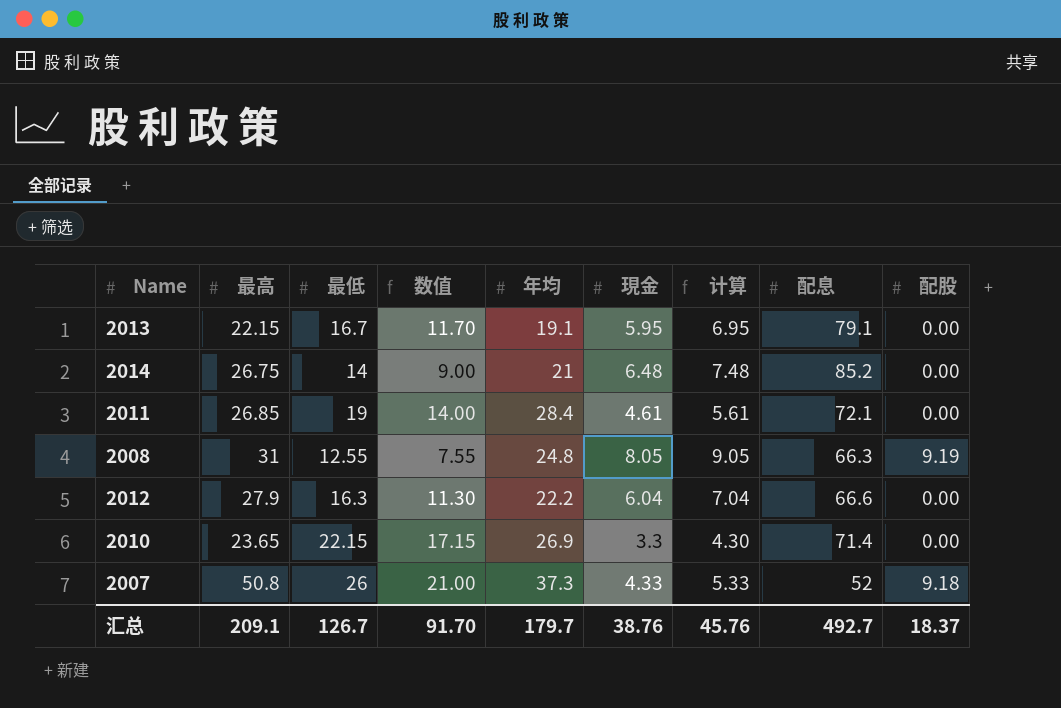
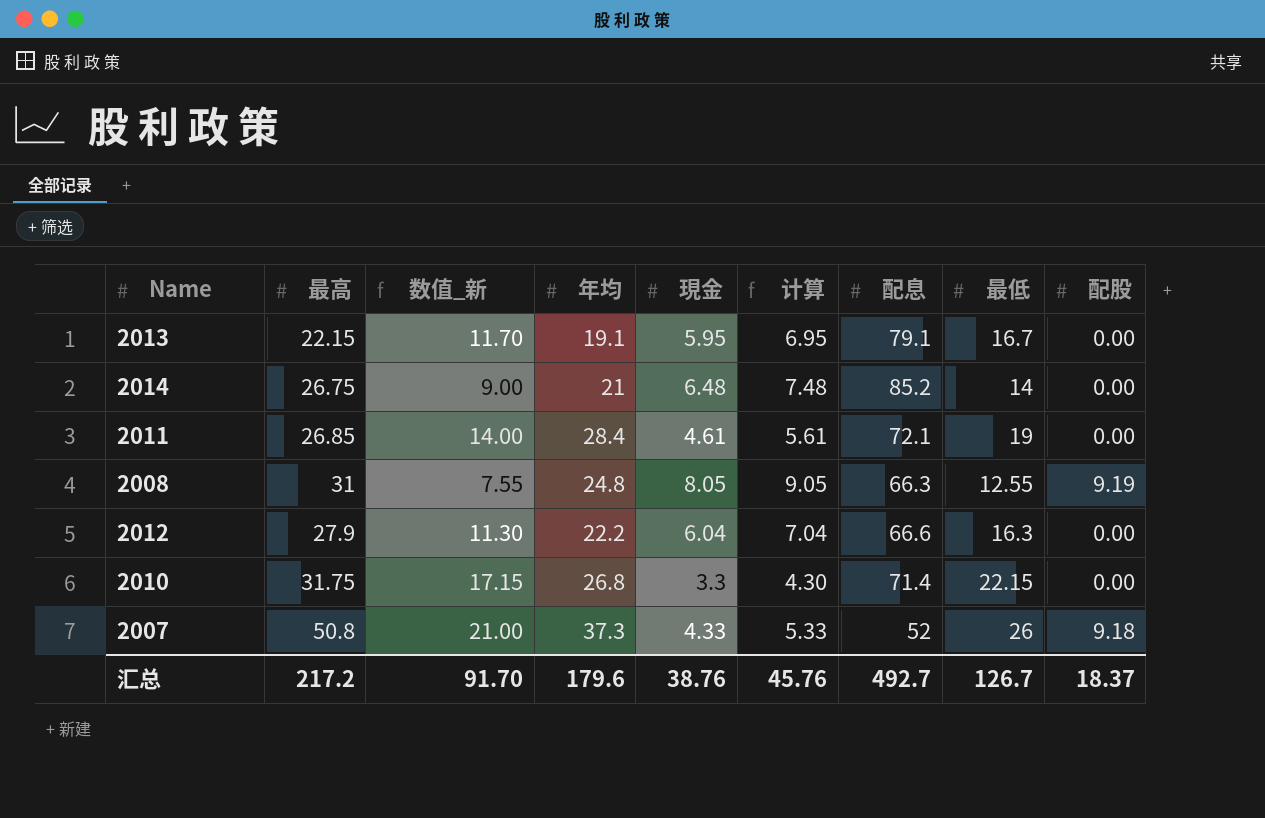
column name: 数值 -> 数值_新
column 最低 | position: 3 -> 8
2010 | 最高: 23.65 -> 31.75
2010 | 年均: 26.9 -> 26.8
汇总 | 最高: 209.1 -> 217.2
汇总 | 年均: 179.7 -> 179.6

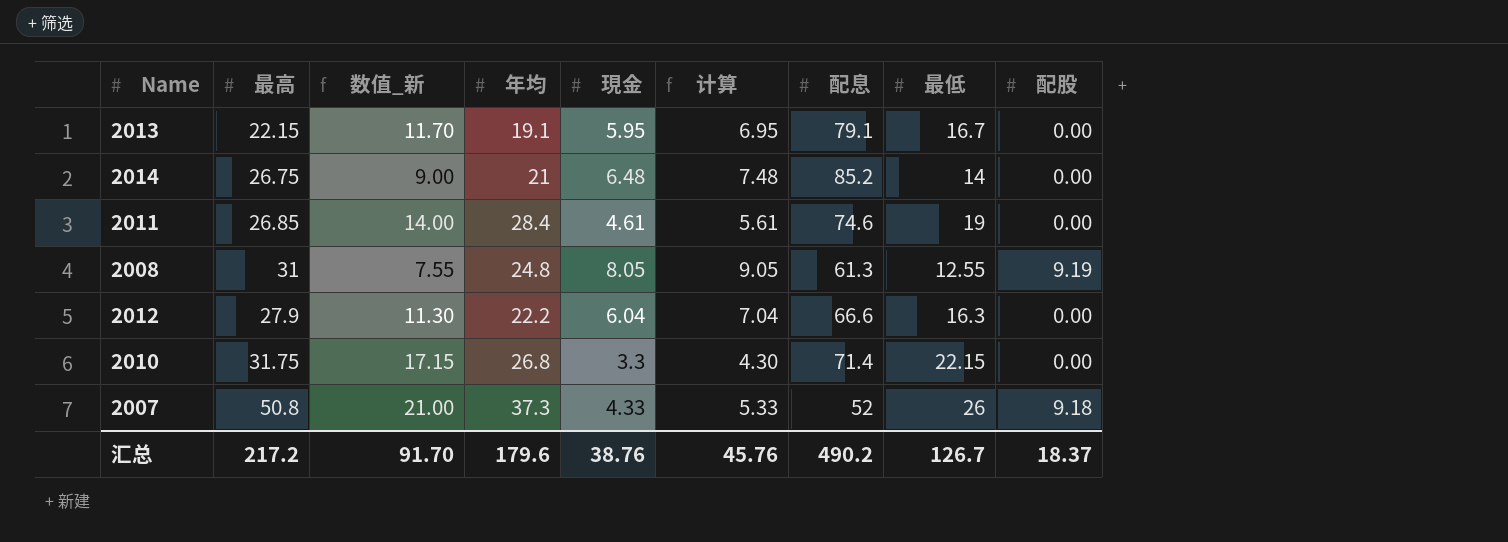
2011 | 配息: 72.1 -> 74.6
2008 | 配息: 66.3 -> 61.3
汇总 | 配息: 492.7 -> 490.2

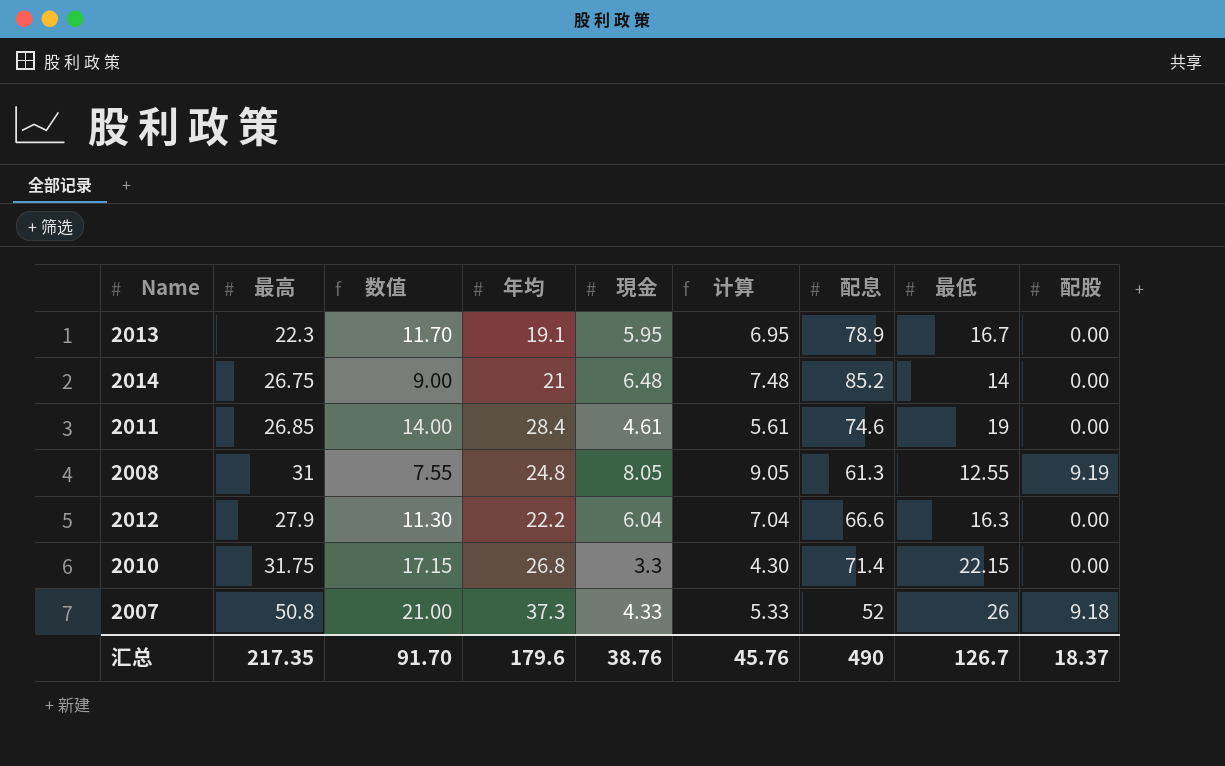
column name: 数值_新 -> 数值
2013 | 最高: 22.15 -> 22.3
2013 | 配息: 79.1 -> 78.9
汇总 | 最高: 217.2 -> 217.35
汇总 | 配息: 490.2 -> 490

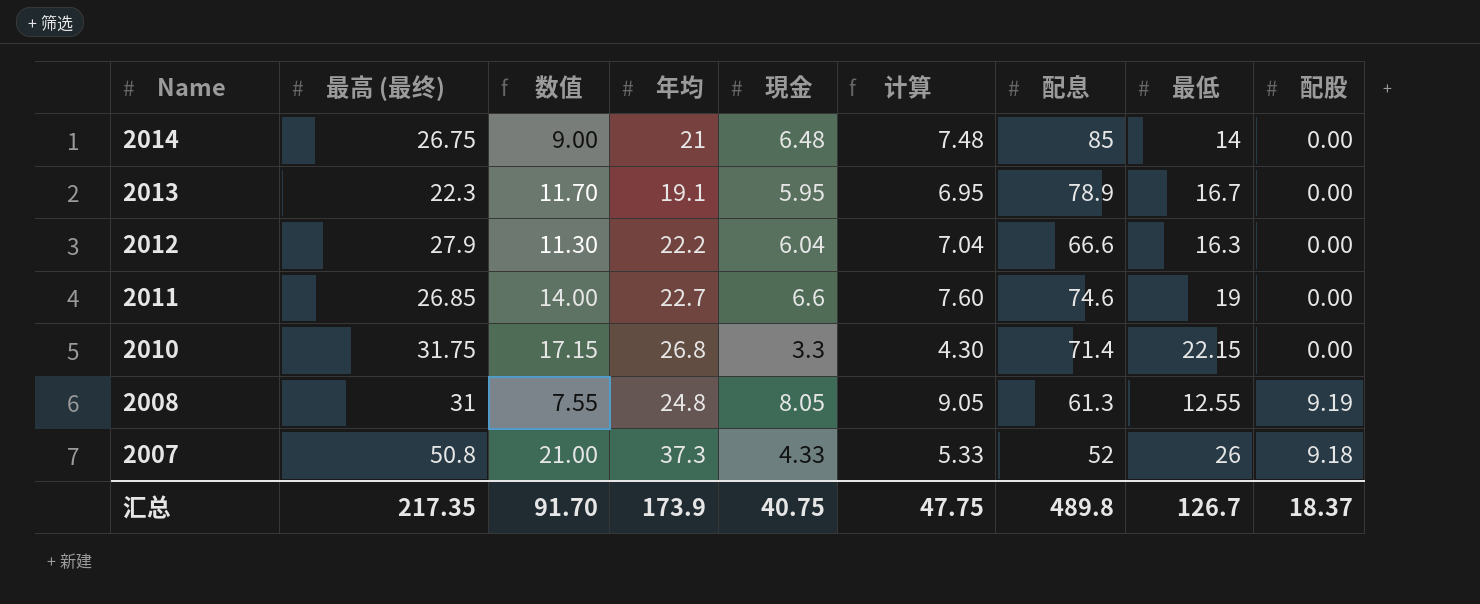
row order: none -> Name descending
column name: 最高 -> 最高 (最终)
2014 | 配息: 85.2 -> 85
2011 | 年均: 28.4 -> 22.7
2011 | 現金: 4.61 -> 6.6
2011 | 计算: 5.61 -> 7.60
汇总 | 年均: 179.6 -> 173.9
汇总 | 現金: 38.76 -> 40.75
汇总 | 计算: 45.76 -> 47.75
汇总 | 配息: 490 -> 489.8

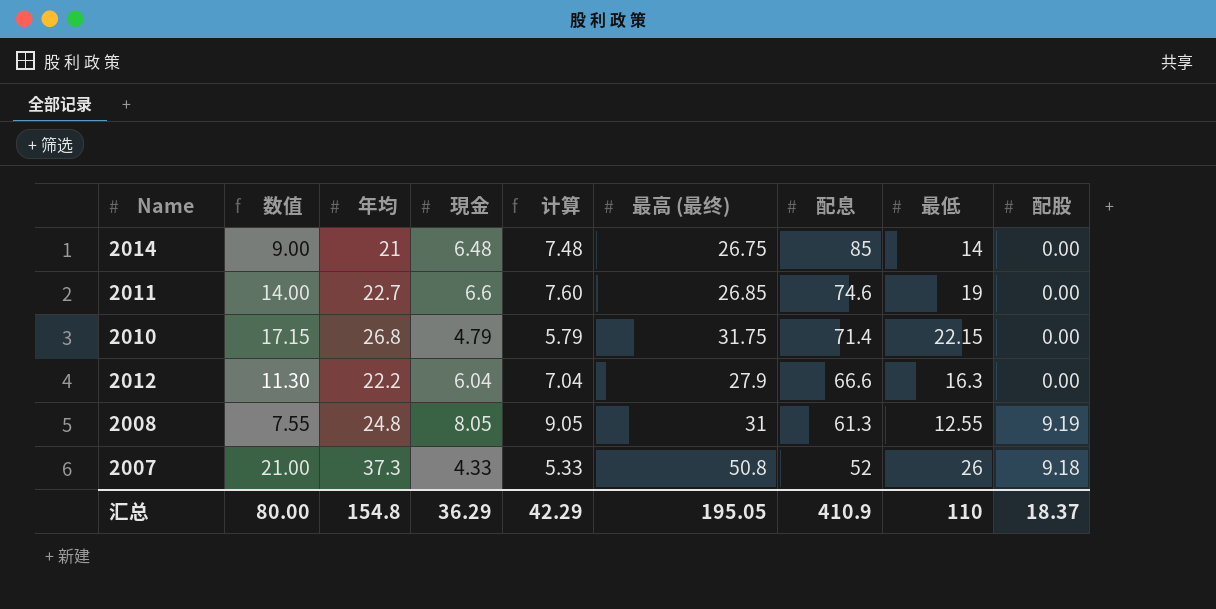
row order: Name descending -> 配息 descending
column 最高 (最终) | position: 2 -> 6
row 2013: 22.3 | 11.70 | 19.1 | 5.95 | 6.95 | 78.9 | 16.7 | 0.00 -> none
2010 | 現金: 3.3 -> 4.79
2010 | 计算: 4.30 -> 5.79
汇总 | 数值: 91.70 -> 80.00
汇总 | 年均: 173.9 -> 154.8
汇总 | 現金: 40.75 -> 36.29
汇总 | 计算: 47.75 -> 42.29
汇总 | 最高 (最终): 217.35 -> 195.05
汇总 | 配息: 489.8 -> 410.9
汇总 | 最低: 126.7 -> 110

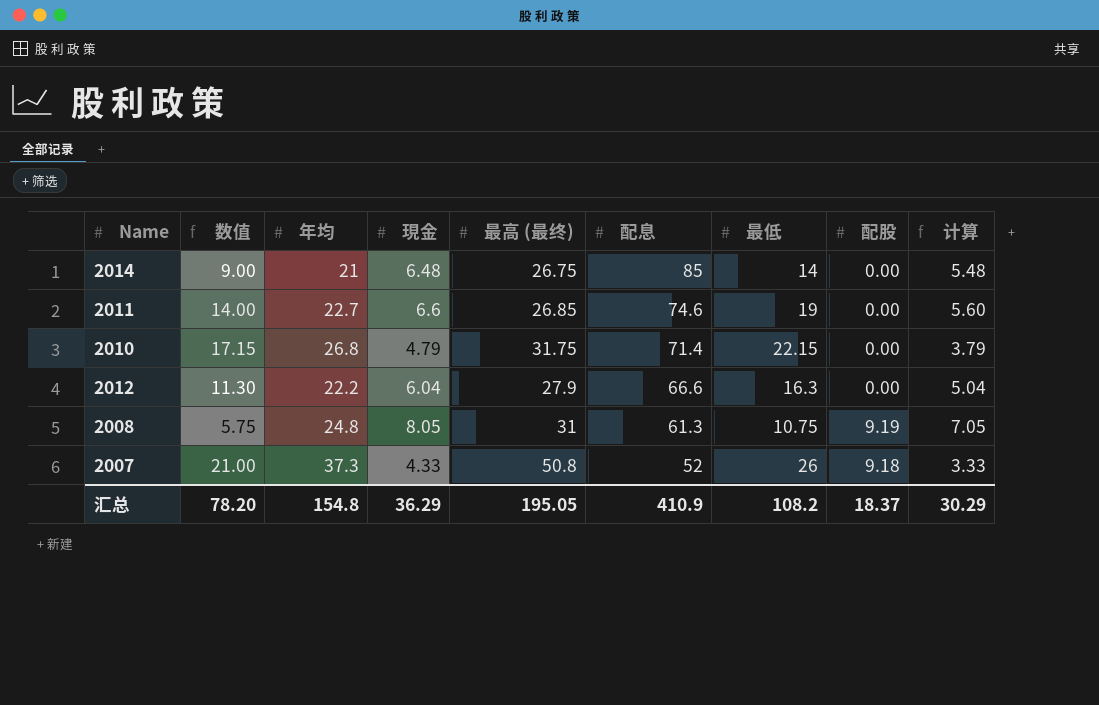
column 计算 | formula: [現金] + 1 -> [現金] - 1
column 计算 | position: 5 -> 9
2008 | 数值: 7.55 -> 5.75
2008 | 最低: 12.55 -> 10.75
汇总 | 数值: 80.00 -> 78.20
汇总 | 最低: 110 -> 108.2
汇总 | 计算: 42.29 -> 30.29

